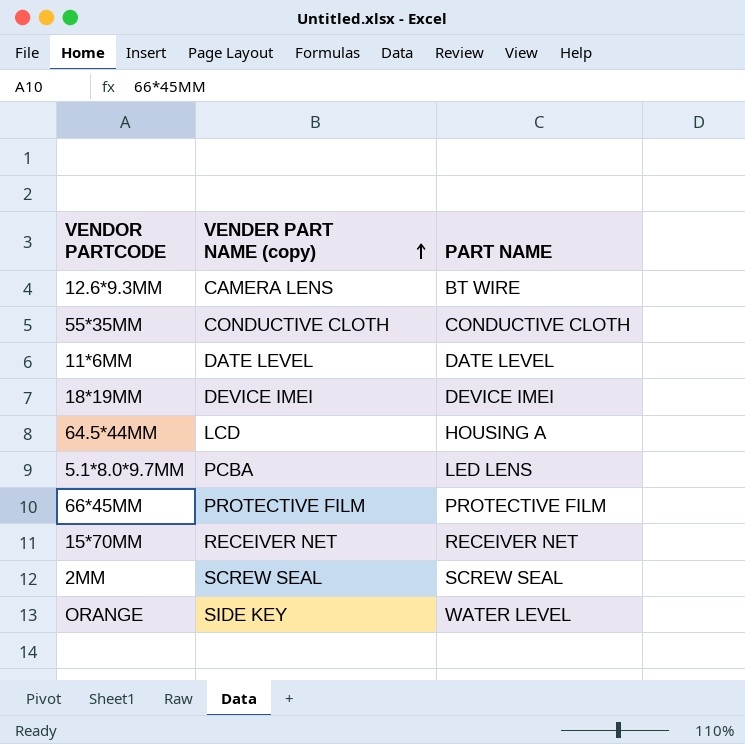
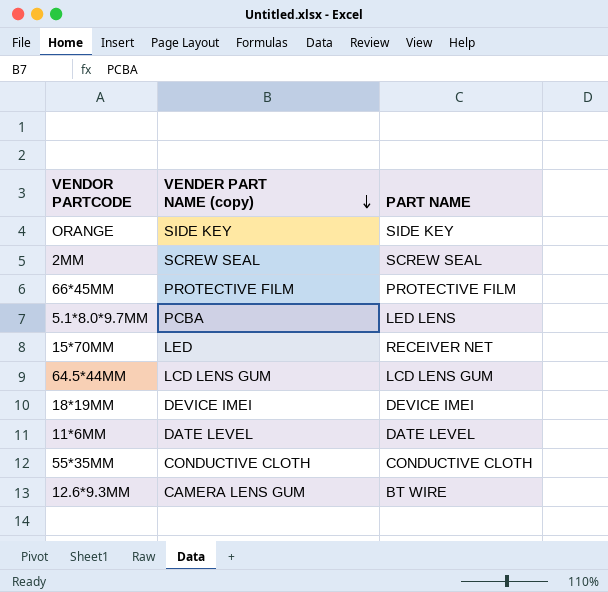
row order: VENDER PART NAME (copy) ascending -> VENDER PART NAME (copy) descending
ORANGE | PART NAME: WATER LEVEL -> SIDE KEY
15*70MM | VENDER PART NAME (copy): RECEIVER NET -> LED
64.5*44MM | VENDER PART NAME (copy): LCD -> LCD LENS GUM
64.5*44MM | PART NAME: HOUSING A -> LCD LENS GUM
12.6*9.3MM | VENDER PART NAME (copy): CAMERA LENS -> CAMERA LENS GUM

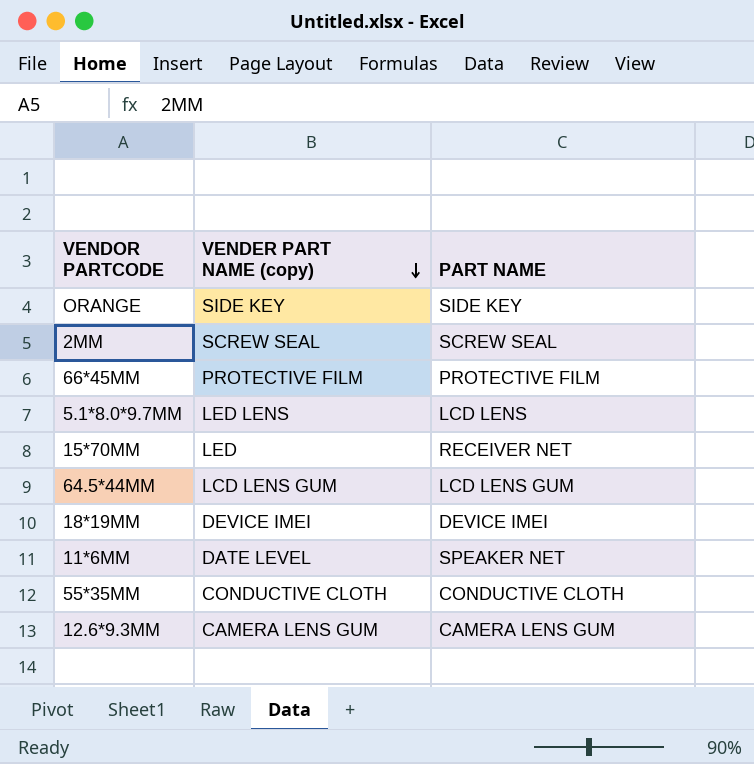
5.1*8.0*9.7MM | VENDER PART NAME (copy): PCBA -> LED LENS
5.1*8.0*9.7MM | PART NAME: LED LENS -> LCD LENS
11*6MM | PART NAME: DATE LEVEL -> SPEAKER NET
12.6*9.3MM | PART NAME: BT WIRE -> CAMERA LENS GUM

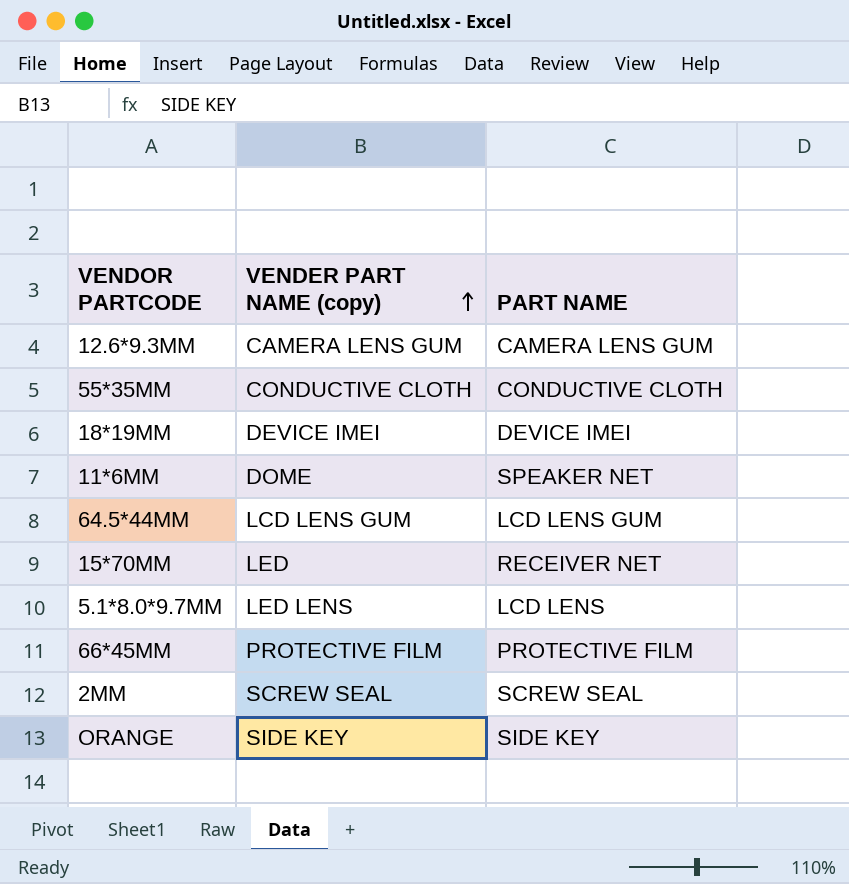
row order: VENDER PART NAME (copy) descending -> VENDER PART NAME (copy) ascending
11*6MM | VENDER PART NAME (copy): DATE LEVEL -> DOME

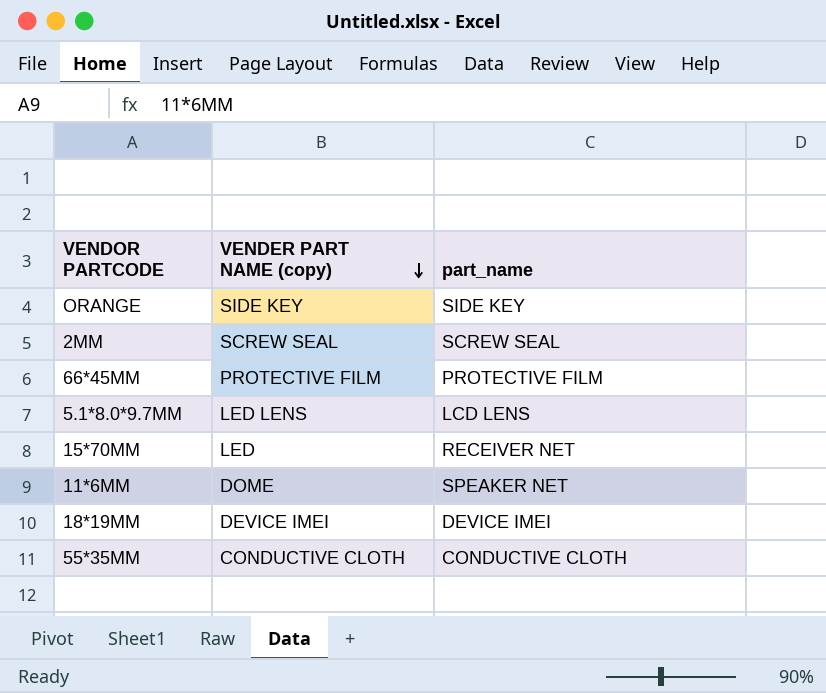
row order: VENDER PART NAME (copy) ascending -> VENDER PART NAME (copy) descending
column name: PART NAME -> part_name
row 12.6*9.3MM: CAMERA LENS GUM | CAMERA LENS GUM -> none
row 64.5*44MM: LCD LENS GUM | LCD LENS GUM -> none

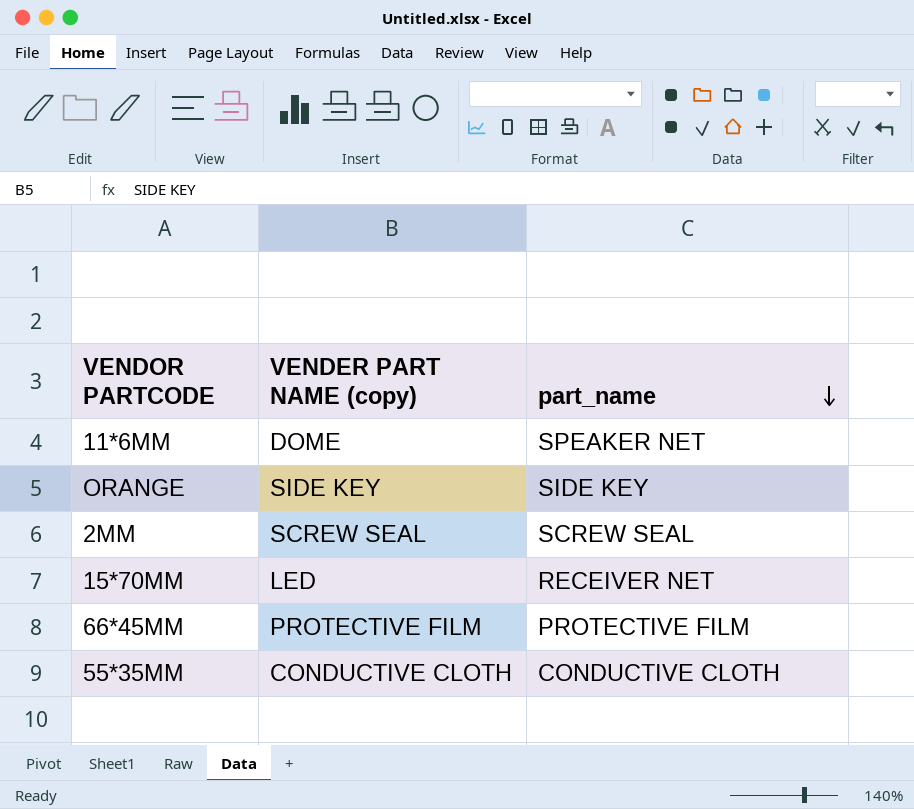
row order: VENDER PART NAME (copy) descending -> part_name descending
row 5.1*8.0*9.7MM: LED LENS | LCD LENS -> none
row 18*19MM: DEVICE IMEI | DEVICE IMEI -> none

